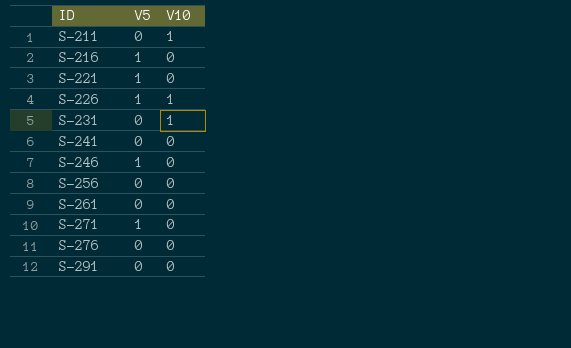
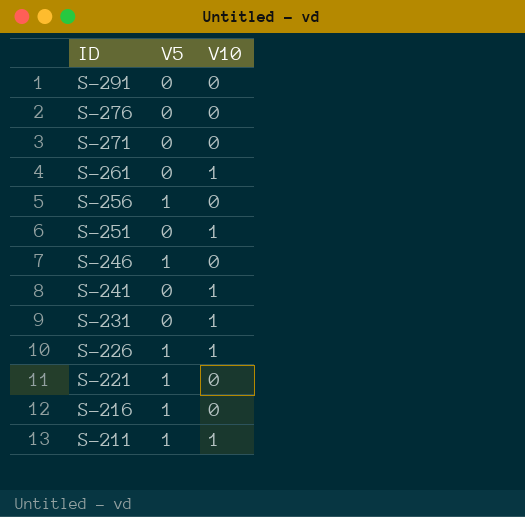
row order: ID ascending -> ID descending
S-271 | V5: 1 -> 0
S-261 | V10: 0 -> 1
S-256 | V5: 0 -> 1
row S-251: none -> 0 | 1
S-241 | V10: 0 -> 1
S-211 | V5: 0 -> 1

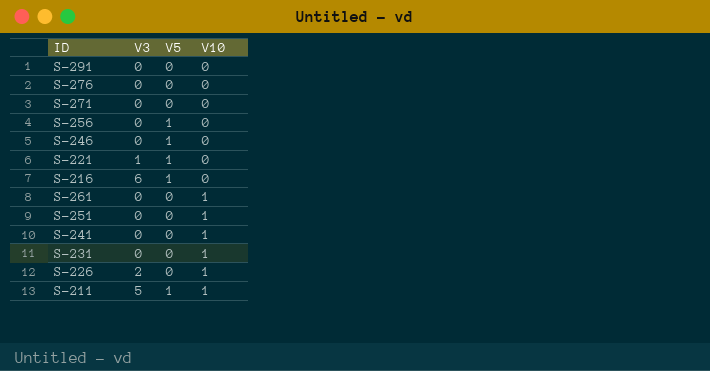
row order: ID descending -> V10 ascending
column V3 | position: none -> 2
S-226 | V5: 1 -> 0

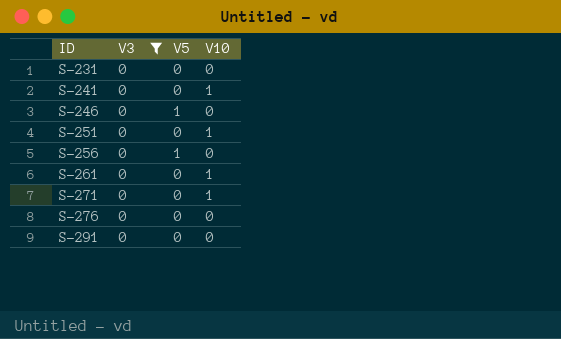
filter: none -> V3 = 0
row order: V10 ascending -> ID ascending
S-231 | V10: 1 -> 0
S-271 | V10: 0 -> 1

